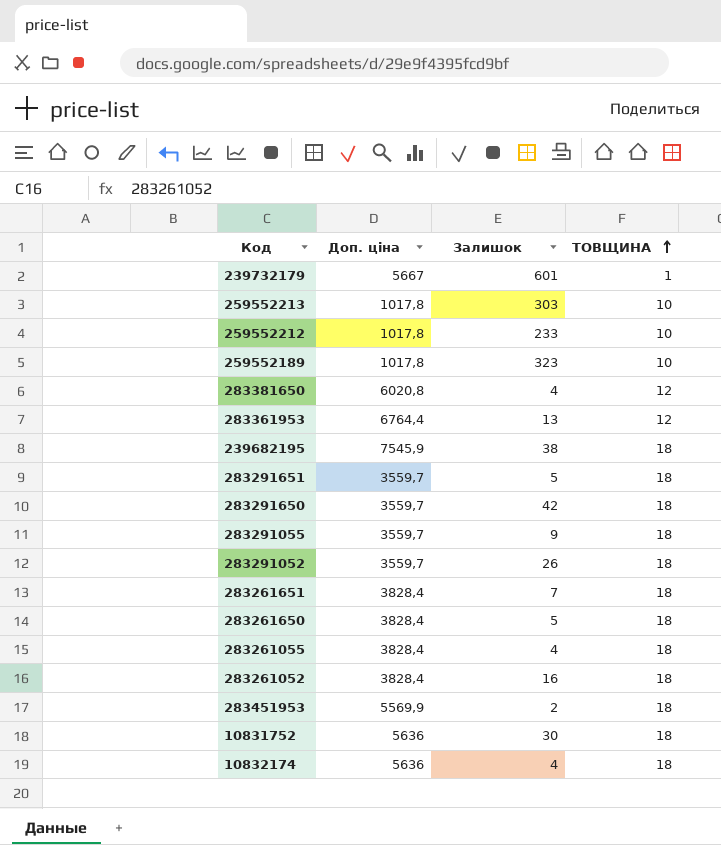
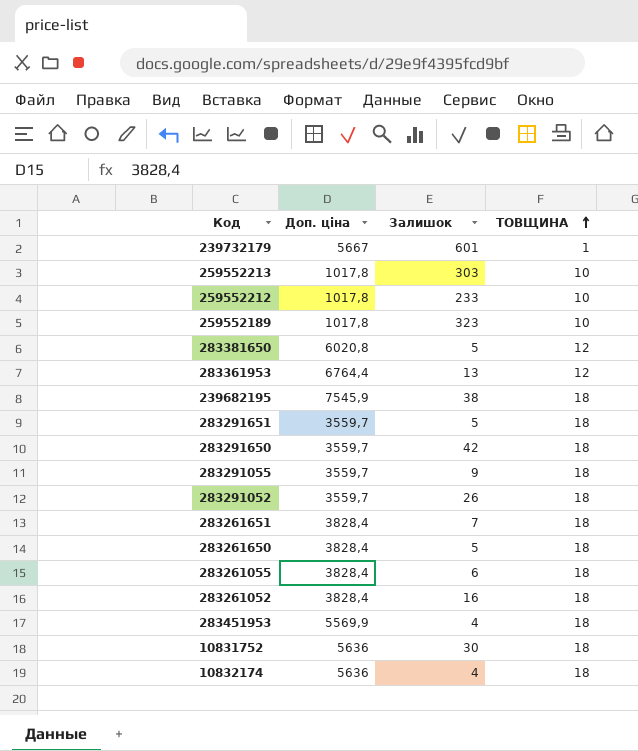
283381650 | Залишок: 4 -> 5
283261055 | Залишок: 4 -> 6
283451953 | Залишок: 2 -> 4

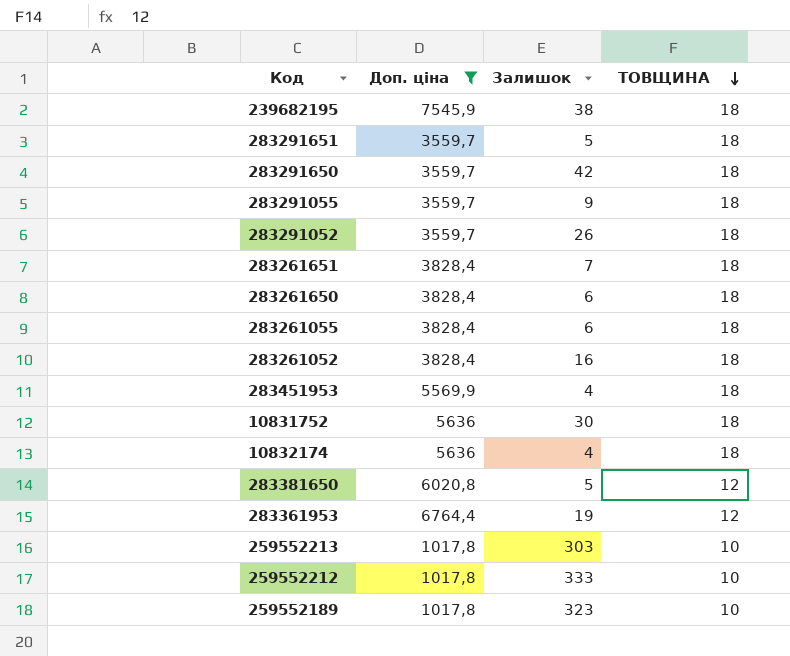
filter: none -> Доп. ціна != 5667
row order: ТОВЩИНА ascending -> ТОВЩИНА descending
283261650 | Залишок: 5 -> 6
283361953 | Залишок: 13 -> 19
259552212 | Залишок: 233 -> 333

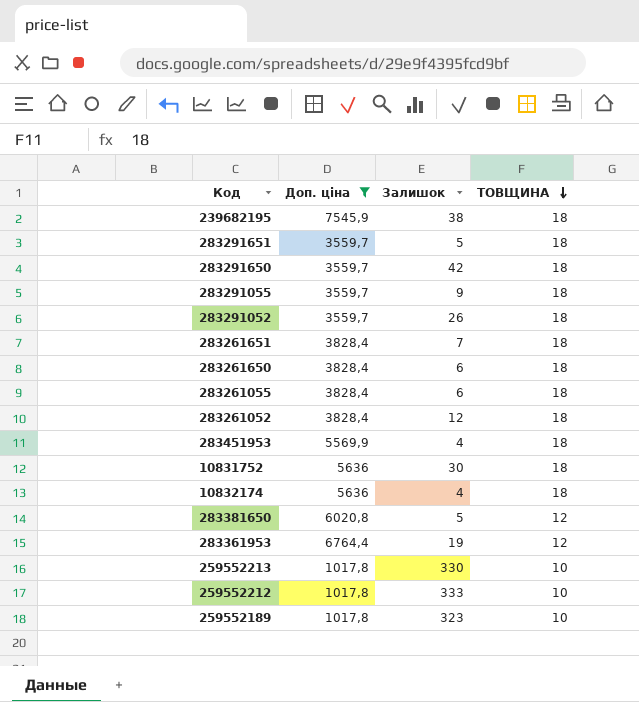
283261052 | Залишок: 16 -> 12
259552213 | Залишок: 303 -> 330

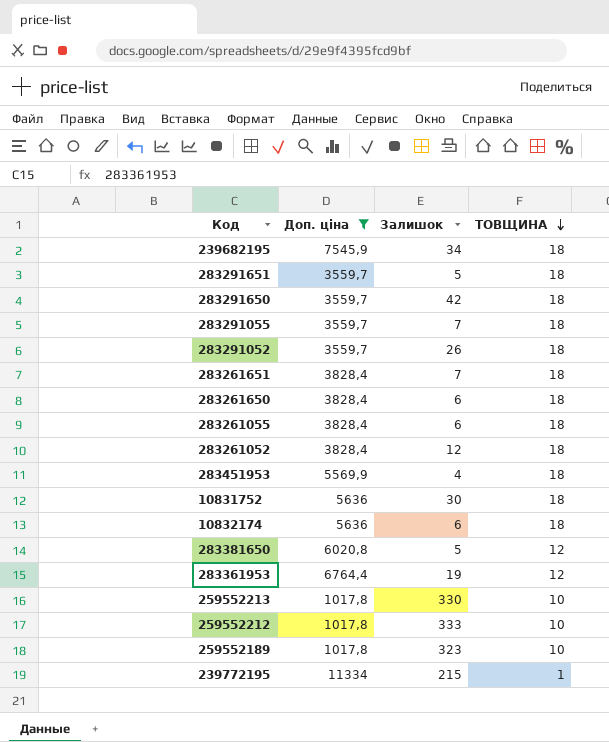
239682195 | Залишок: 38 -> 34
283291055 | Залишок: 9 -> 7
10832174 | Залишок: 4 -> 6
row 239772195: none -> 11334 | 215 | 1

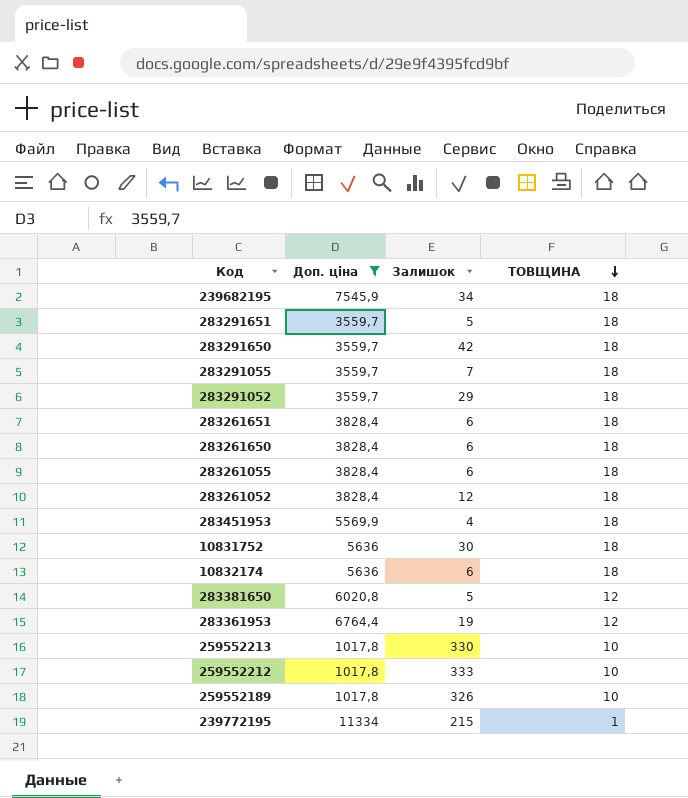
283291052 | Залишок: 26 -> 29
283261651 | Залишок: 7 -> 6
259552189 | Залишок: 323 -> 326

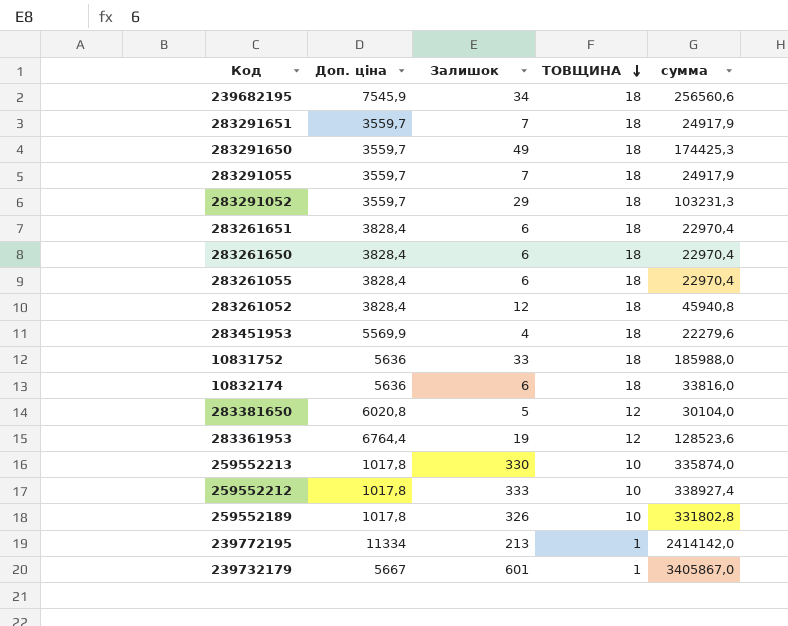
filter: Доп. ціна != 5667 -> none
column сумма | formula: none -> [Доп. ціна] * [Залишок]
283291651 | Залишок: 5 -> 7
283291650 | Залишок: 42 -> 49
10831752 | Залишок: 30 -> 33
239772195 | Залишок: 215 -> 213

